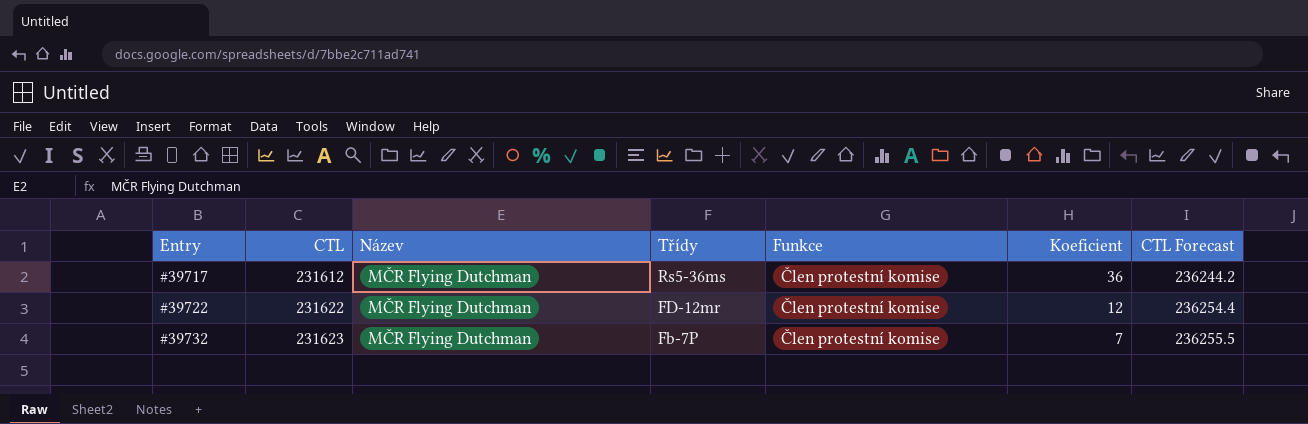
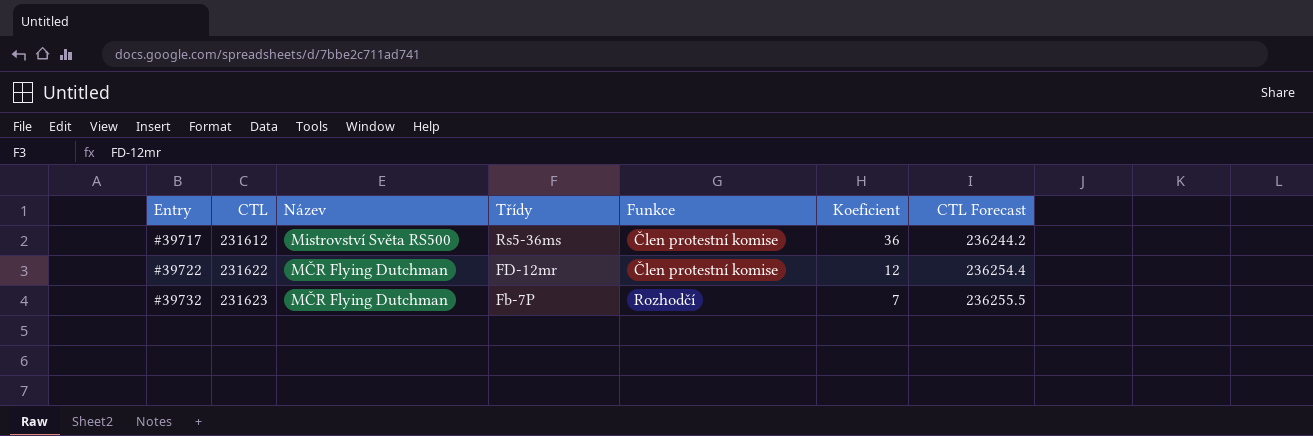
#39717 | Název: MČR Flying Dutchman -> Mistrovství Světa RS500
#39732 | Funkce: Člen protestní komise -> Rozhodčí

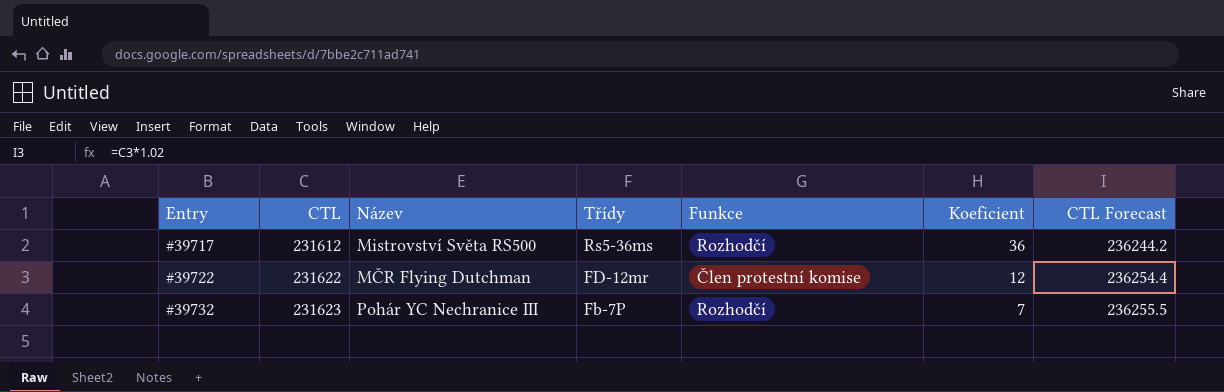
#39717 | Funkce: Člen protestní komise -> Rozhodčí
#39732 | Název: MČR Flying Dutchman -> Pohár YC Nechranice III

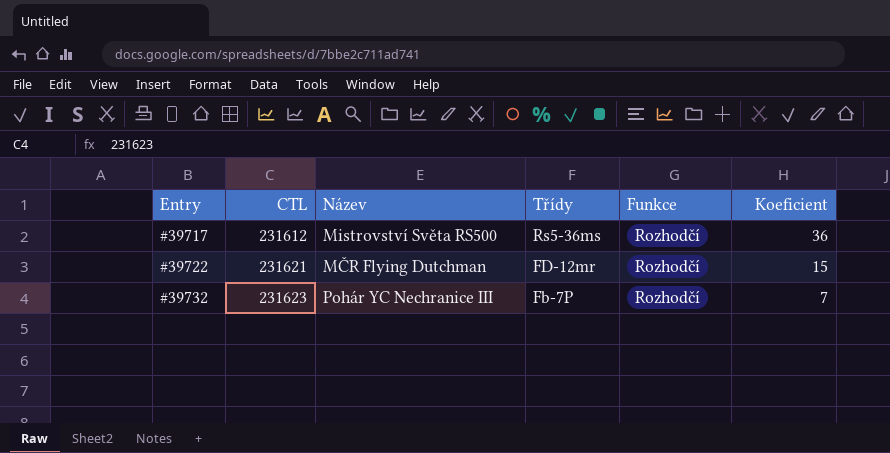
column CTL Forecast | formula: [CTL] * 1.02 -> none
#39722 | CTL: 231622 -> 231621
#39722 | Funkce: Člen protestní komise -> Rozhodčí
#39722 | Koeficient: 12 -> 15

